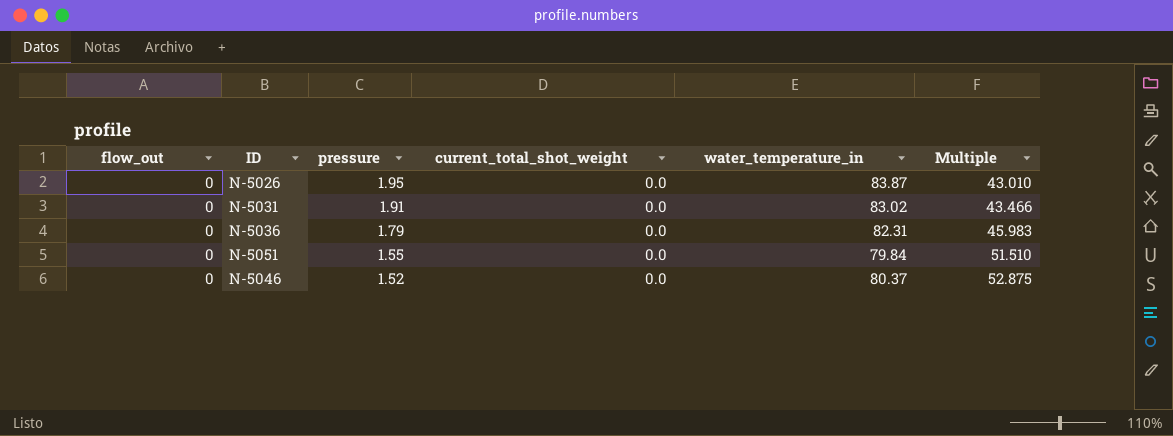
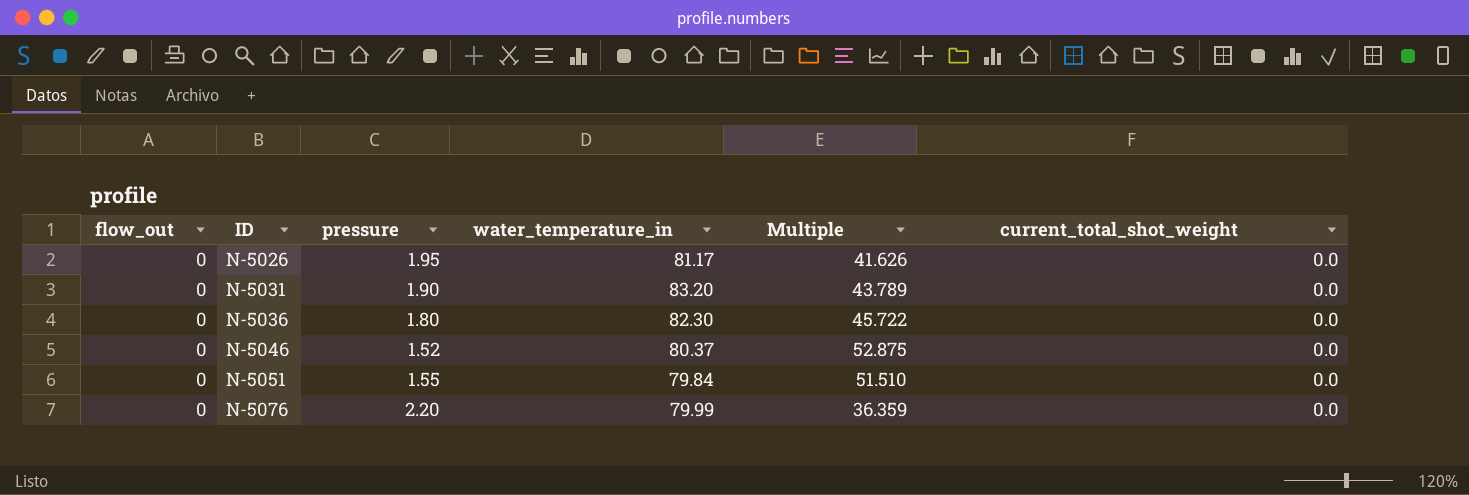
row order: pressure descending -> ID ascending
column current_total_shot_weight | position: 4 -> 6
N-5026 | water_temperature_in: 83.87 -> 81.17
N-5026 | Multiple: 43.010 -> 41.626
N-5031 | pressure: 1.91 -> 1.90
N-5031 | water_temperature_in: 83.02 -> 83.20
N-5031 | Multiple: 43.466 -> 43.789
N-5036 | pressure: 1.79 -> 1.80
N-5036 | water_temperature_in: 82.31 -> 82.30
N-5036 | Multiple: 45.983 -> 45.722
row N-5076: none -> 0 | 2.20 | 79.99 | 36.359 | 0.0

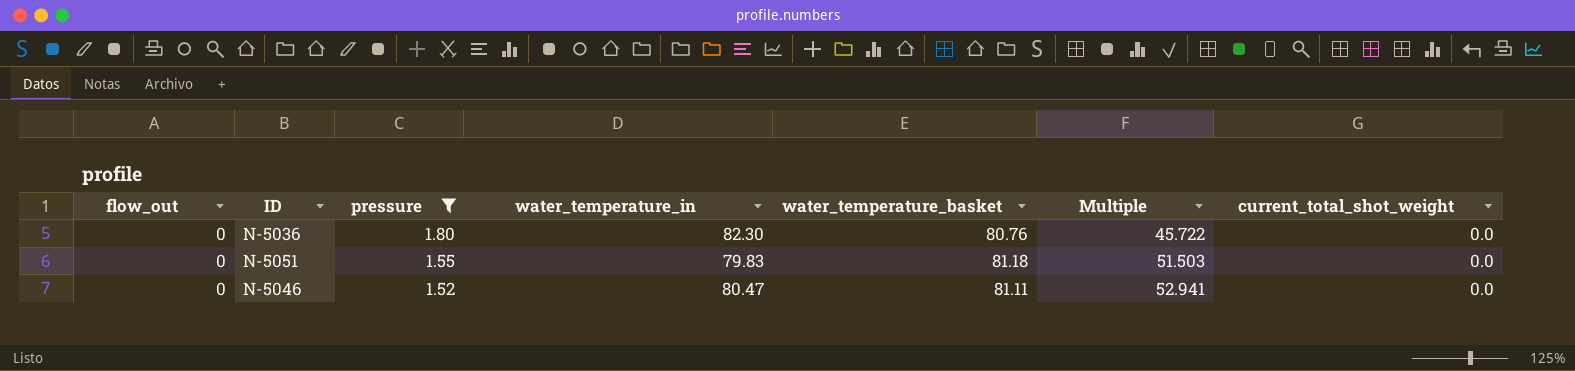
filter: none -> pressure <= 1.80
row order: ID ascending -> pressure descending
column water_temperature_basket | position: none -> 5
N-5051 | water_temperature_in: 79.84 -> 79.83
N-5051 | Multiple: 51.510 -> 51.503
N-5046 | water_temperature_in: 80.37 -> 80.47
N-5046 | Multiple: 52.875 -> 52.941

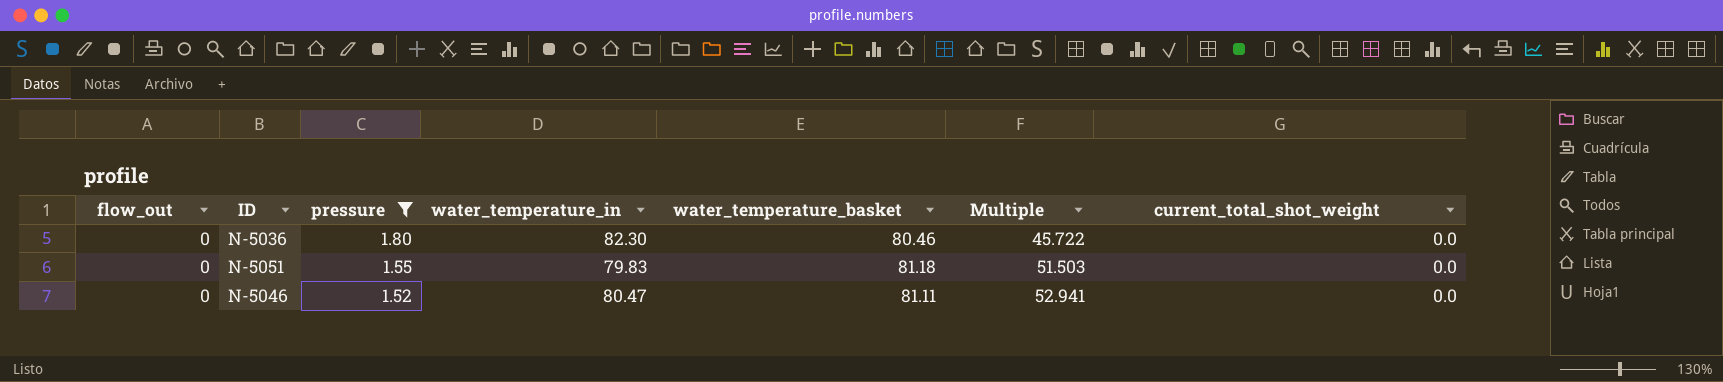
N-5036 | water_temperature_basket: 80.76 -> 80.46

